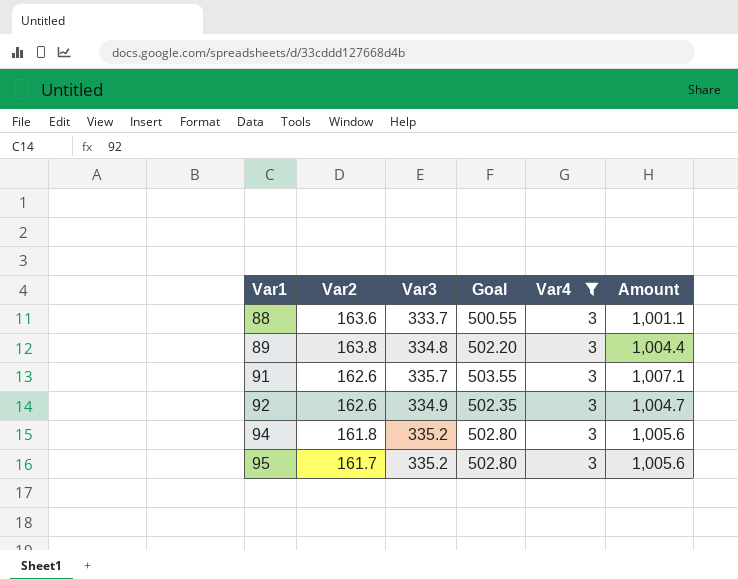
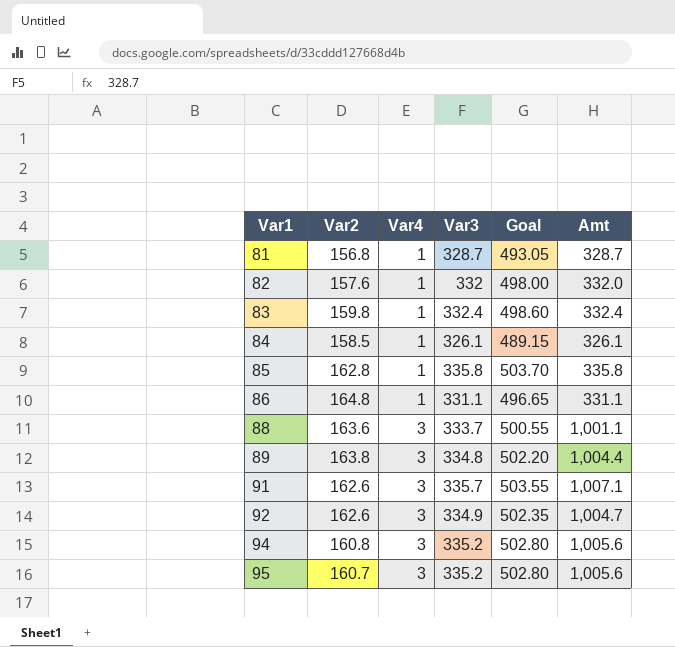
filter: Var4 = 3 -> none
column Var4 | position: 5 -> 3
column name: Amount -> Amt
94 | Var2: 161.8 -> 160.8
95 | Var2: 161.7 -> 160.7

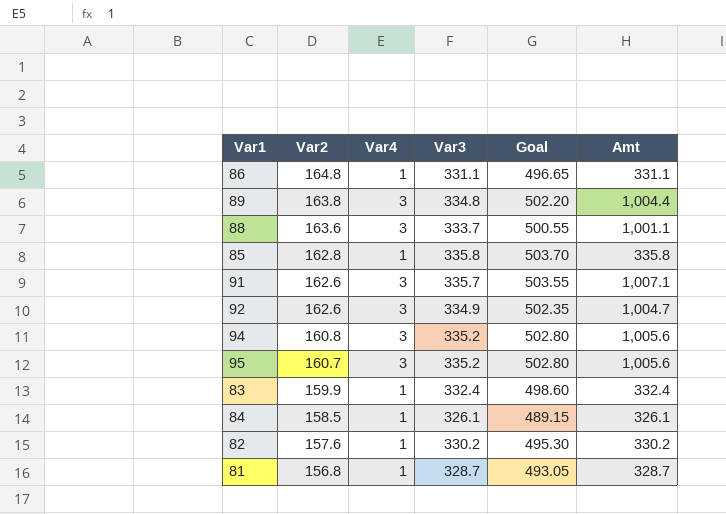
row order: Var1 ascending -> Var2 descending
83 | Var2: 159.8 -> 159.9
82 | Var3: 332 -> 330.2
82 | Goal: 498.00 -> 495.30
82 | Amt: 332.0 -> 330.2

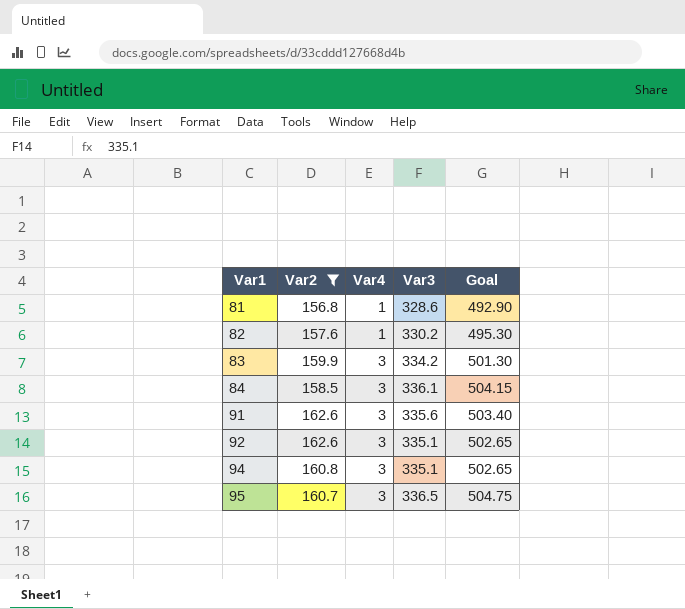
filter: none -> Var2 <= 162.6
row order: Var2 descending -> Var1 ascending
column Amt | formula: [Var4] * [Var3] -> none
81 | Var3: 328.7 -> 328.6
81 | Goal: 493.05 -> 492.90
83 | Var4: 1 -> 3
83 | Var3: 332.4 -> 334.2
83 | Goal: 498.60 -> 501.30
84 | Var4: 1 -> 3
84 | Var3: 326.1 -> 336.1
84 | Goal: 489.15 -> 504.15
91 | Var3: 335.7 -> 335.6
91 | Goal: 503.55 -> 503.40
92 | Var3: 334.9 -> 335.1
92 | Goal: 502.35 -> 502.65
94 | Var3: 335.2 -> 335.1
94 | Goal: 502.80 -> 502.65
95 | Var3: 335.2 -> 336.5
95 | Goal: 502.80 -> 504.75

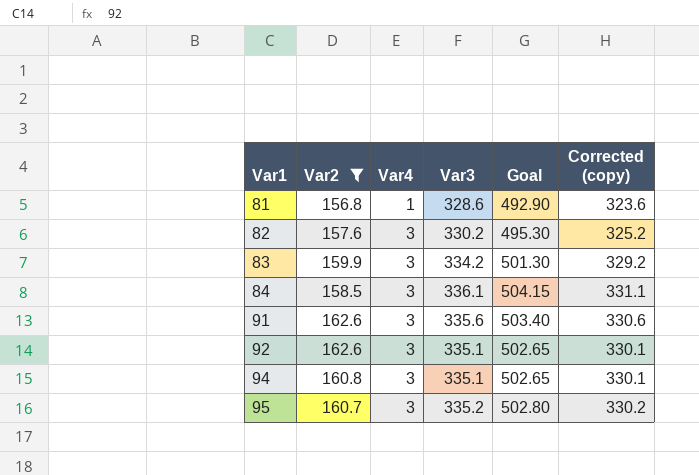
column Corrected (copy) | formula: none -> [Var3] - 5
82 | Var4: 1 -> 3
95 | Var3: 336.5 -> 335.2
95 | Goal: 504.75 -> 502.80

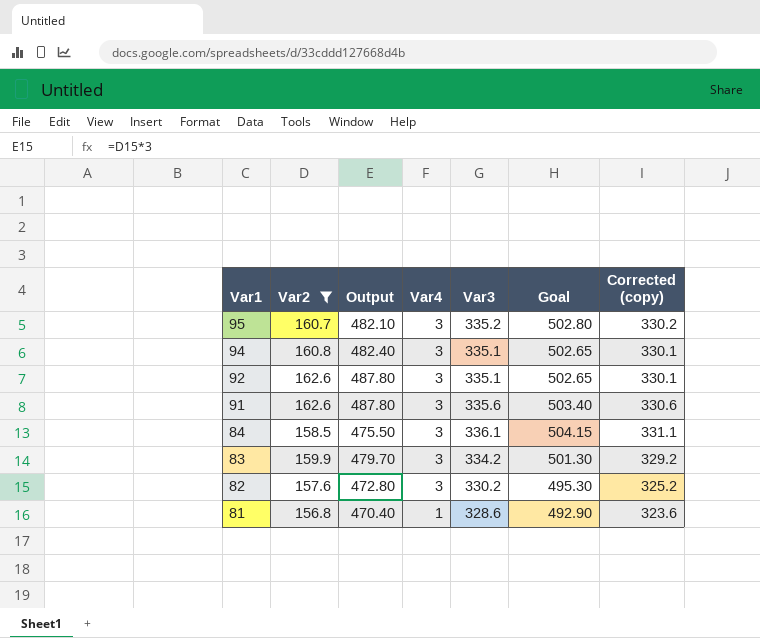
row order: Var1 ascending -> Var1 descending
column Output | formula: none -> [Var2] * 3

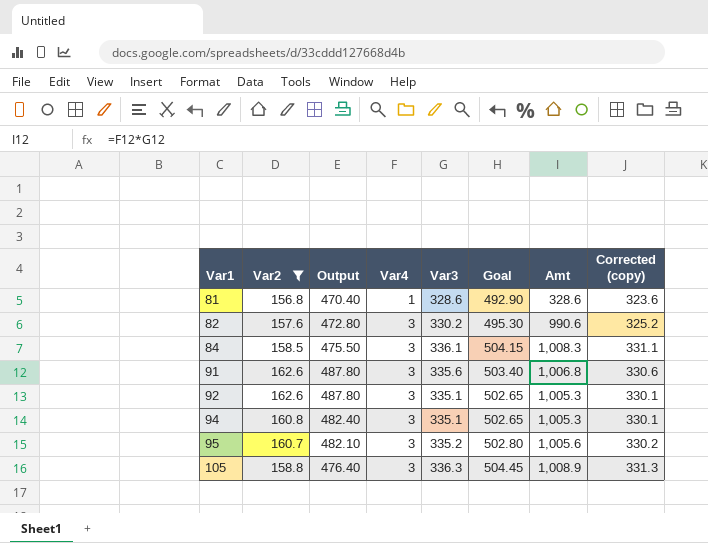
row order: Var1 descending -> Var1 ascending
column Amt | formula: none -> [Var4] * [Var3]
row 83: 159.9 | 479.70 | 3 | 334.2 | 501.30 | 329.2 -> none
row 105: none -> 158.8 | 476.40 | 3 | 336.3 | 504.45 | 1,008.9 | 331.3

